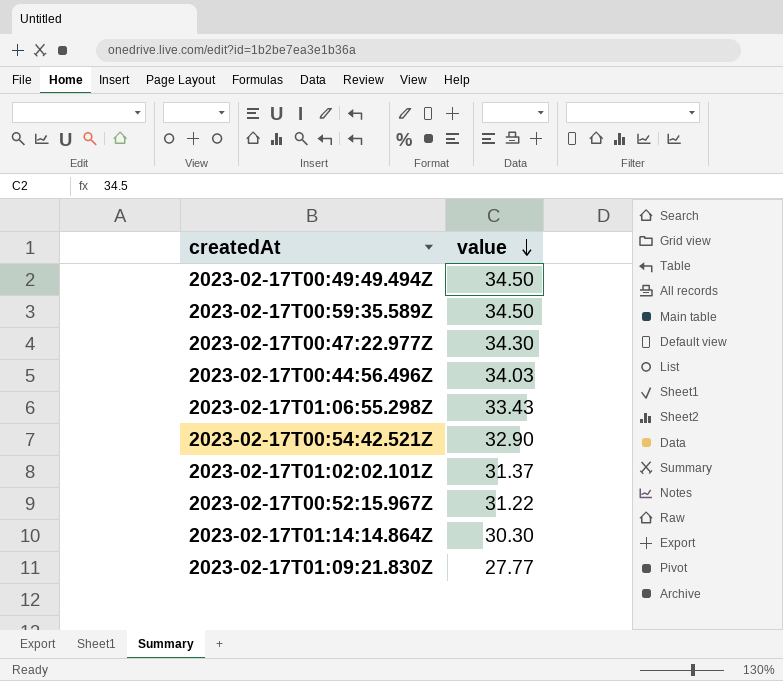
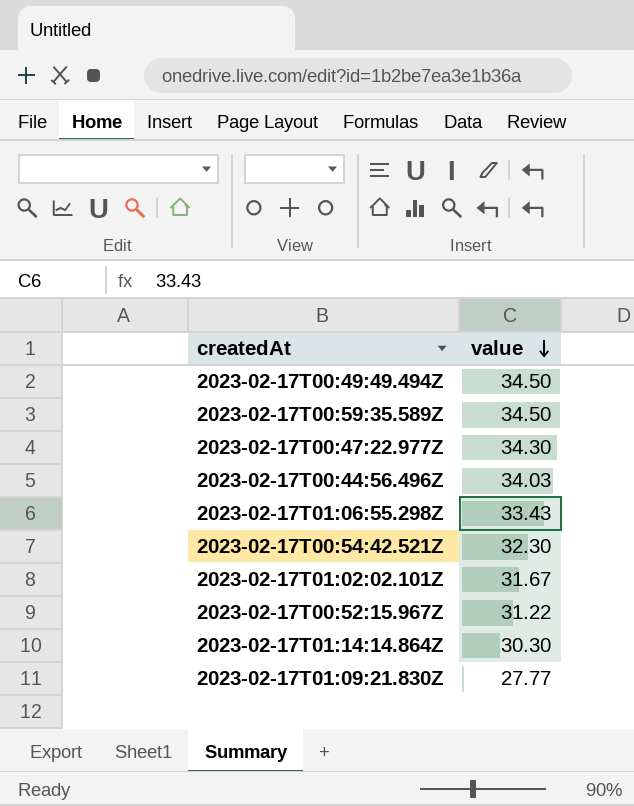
2023-02-17T00:54:42.521Z | value: 32.90 -> 32.30
2023-02-17T01:02:02.101Z | value: 31.37 -> 31.67

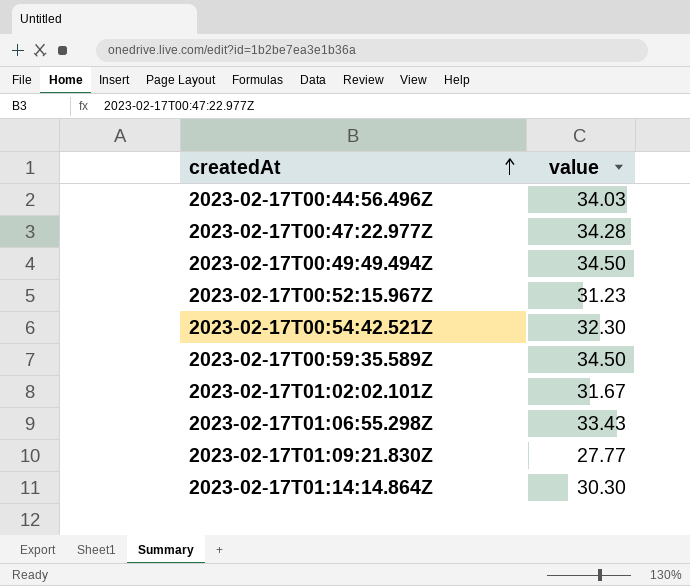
row order: value descending -> createdAt ascending
2023-02-17T00:47:22.977Z | value: 34.30 -> 34.28
2023-02-17T00:52:15.967Z | value: 31.22 -> 31.23

